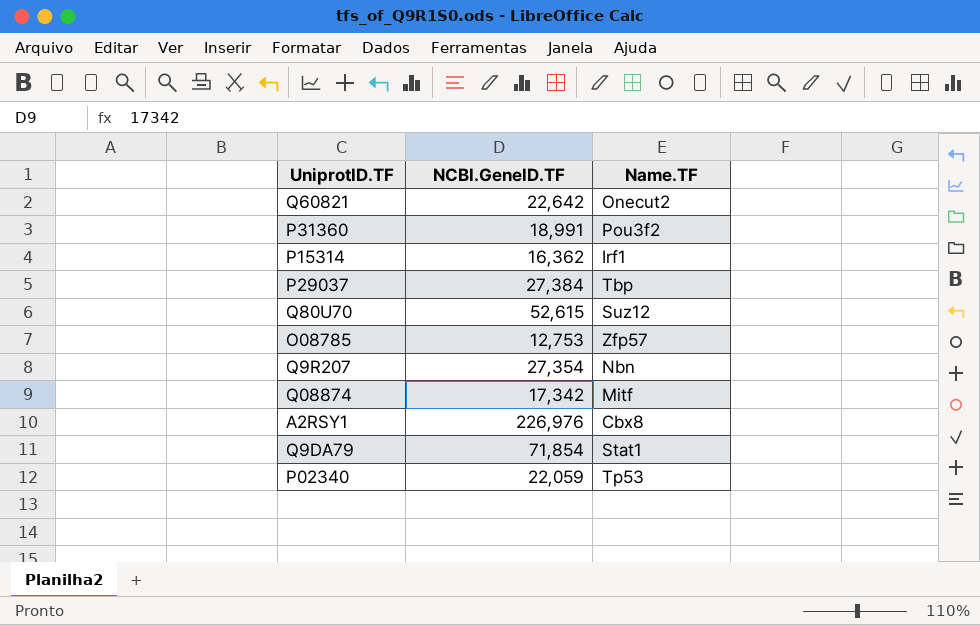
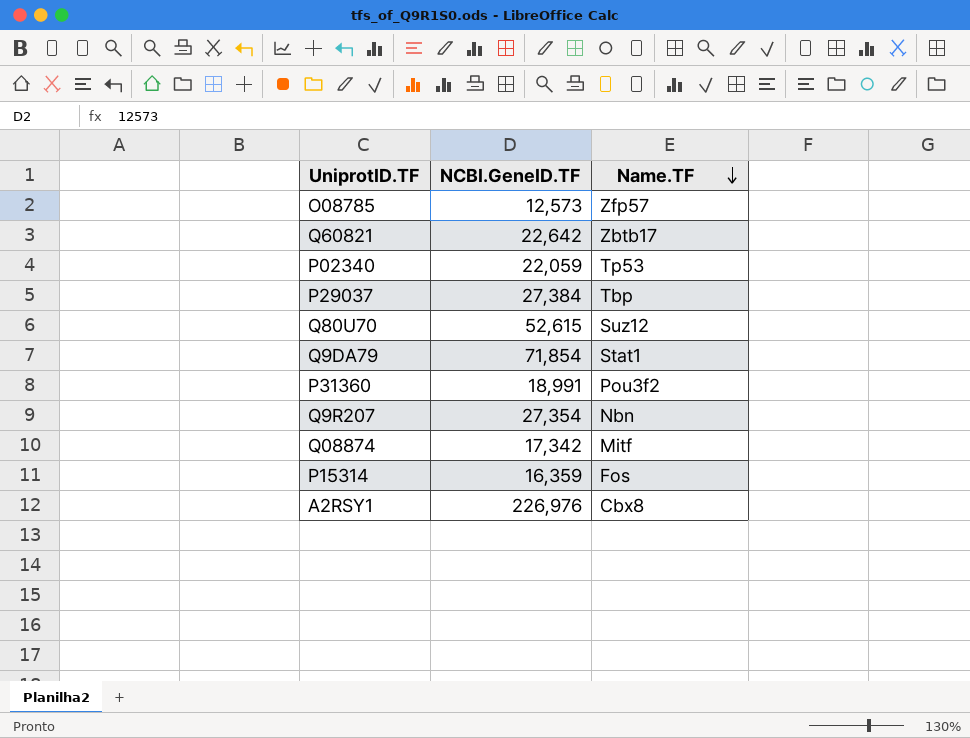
row order: none -> Name.TF descending
O08785 | NCBI.GeneID.TF: 12,753 -> 12,573
Q60821 | Name.TF: Onecut2 -> Zbtb17
P15314 | NCBI.GeneID.TF: 16,362 -> 16,359
P15314 | Name.TF: Irf1 -> Fos

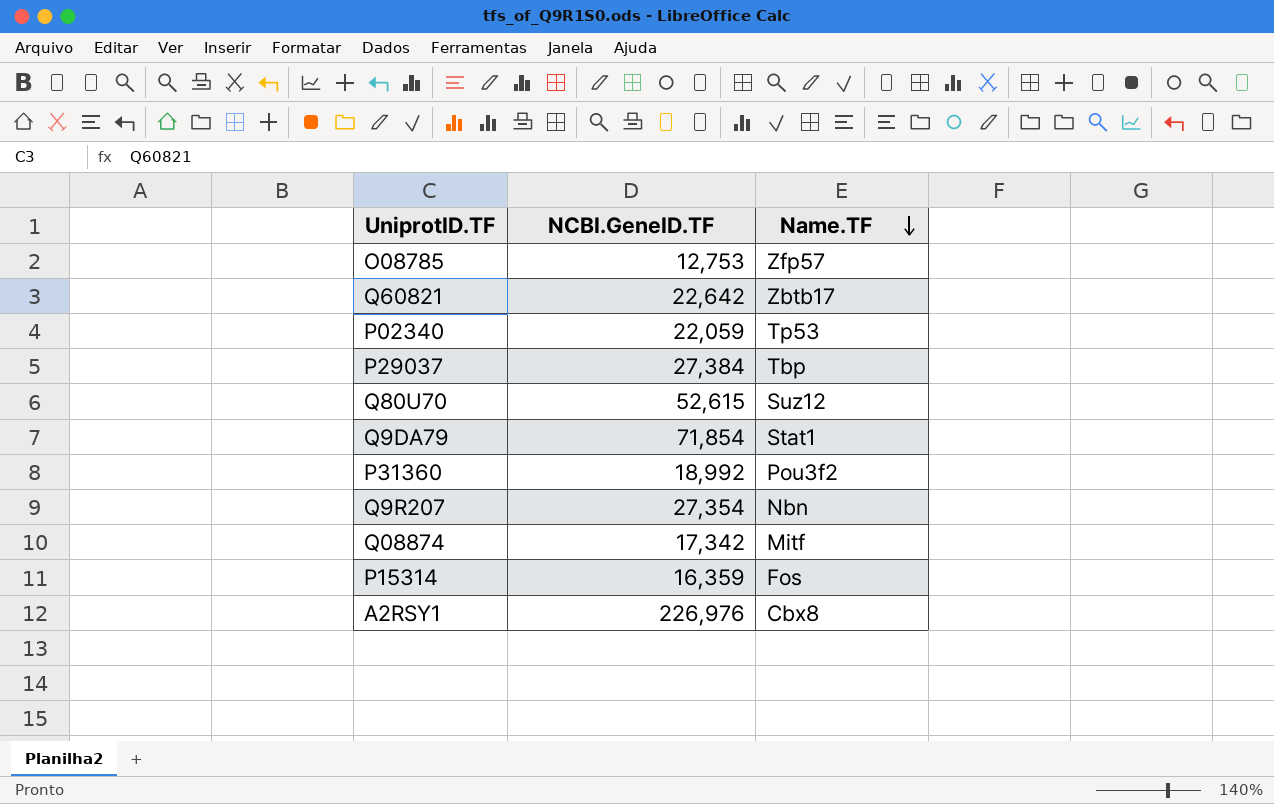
O08785 | NCBI.GeneID.TF: 12,573 -> 12,753
P31360 | NCBI.GeneID.TF: 18,991 -> 18,992

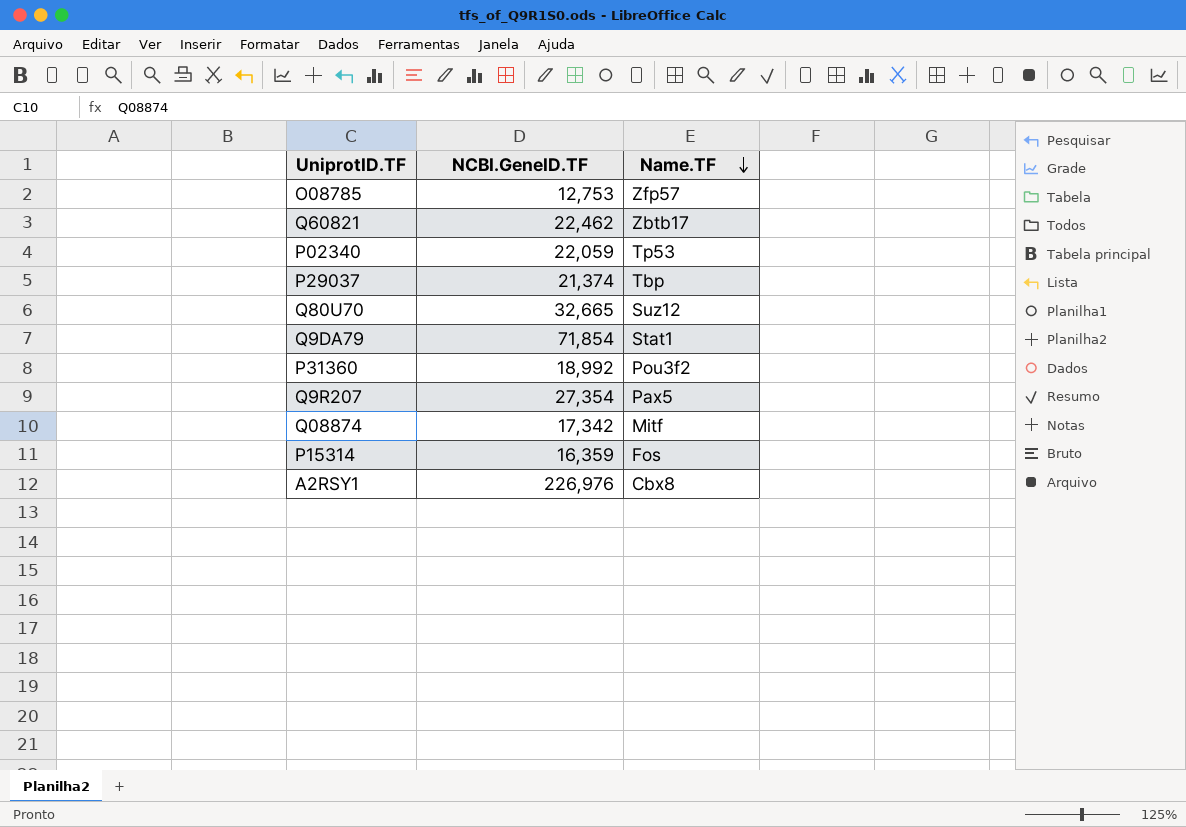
Q60821 | NCBI.GeneID.TF: 22,642 -> 22,462
P29037 | NCBI.GeneID.TF: 27,384 -> 21,374
Q80U70 | NCBI.GeneID.TF: 52,615 -> 32,665
Q9R207 | Name.TF: Nbn -> Pax5

